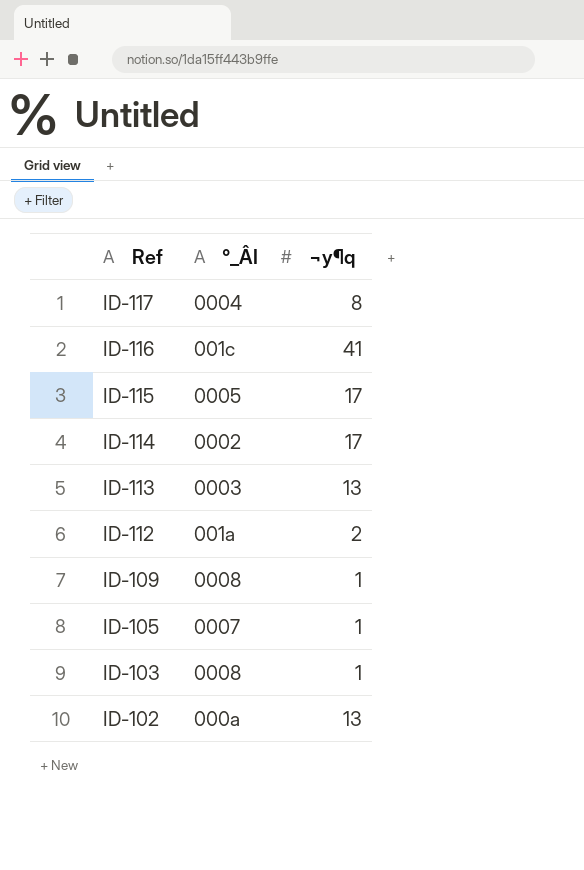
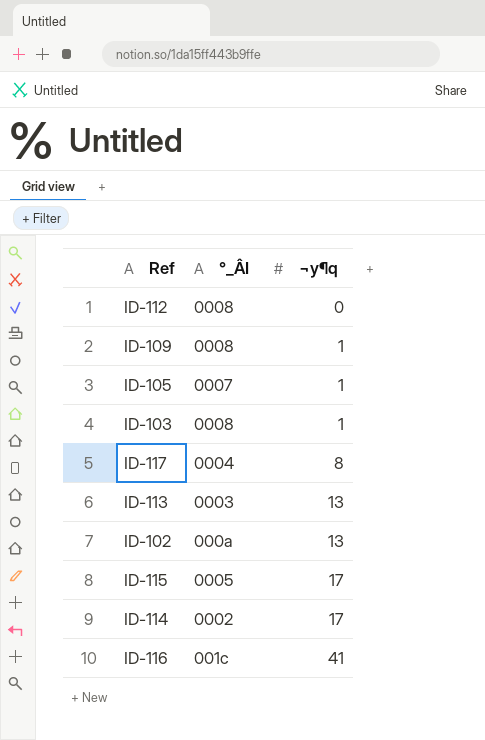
row order: Ref descending -> ¬y¶q ascending
ID-112 | °_ÂI: 001a -> 0008
ID-112 | ¬y¶q: 2 -> 0

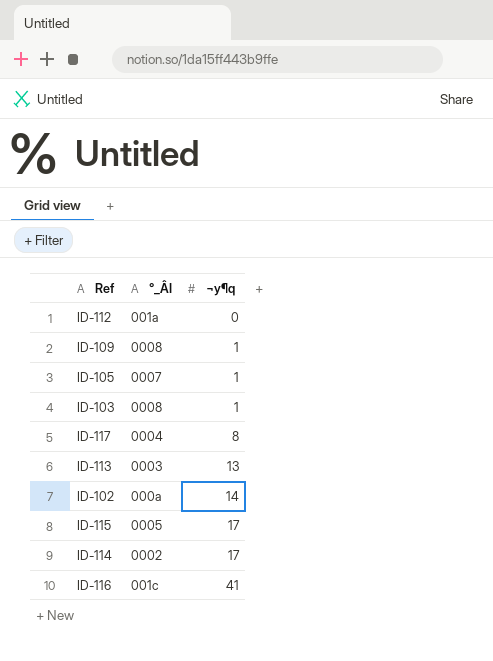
ID-112 | °_ÂI: 0008 -> 001a
ID-102 | ¬y¶q: 13 -> 14

